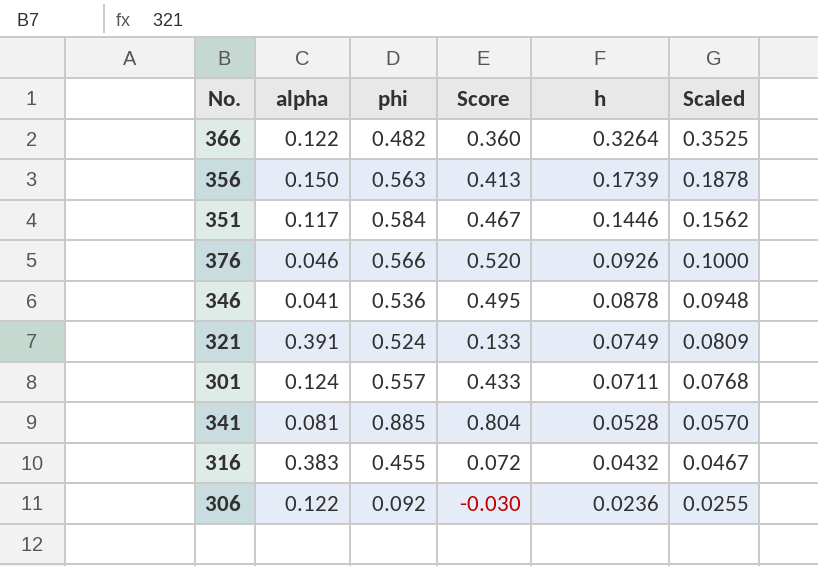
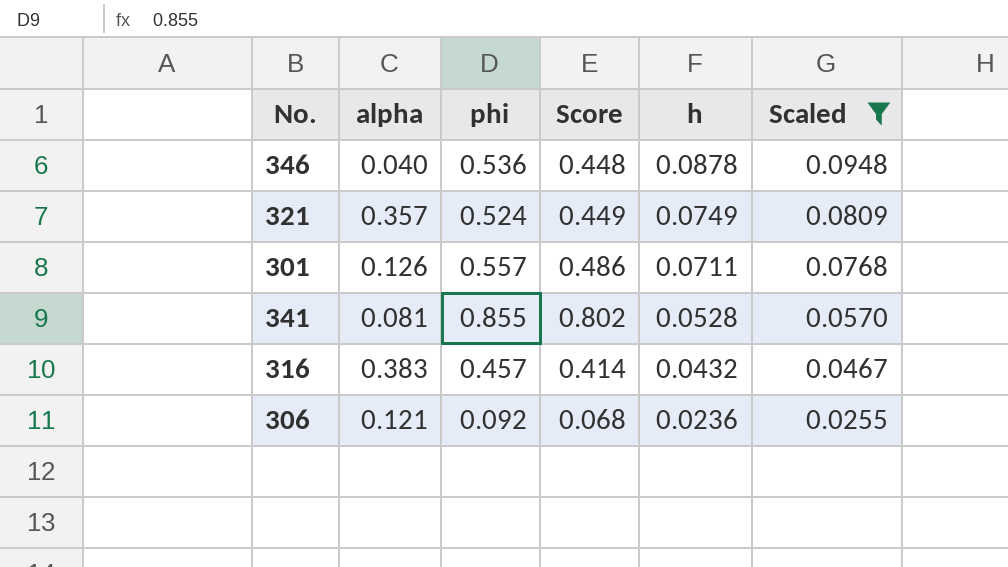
filter: none -> Scaled <= 0.0948
column Score | formula: [phi] - [alpha] -> [phi] - [h]
346 | alpha: 0.041 -> 0.040
321 | alpha: 0.391 -> 0.357
301 | alpha: 0.124 -> 0.126
341 | phi: 0.885 -> 0.855
316 | phi: 0.455 -> 0.457
306 | alpha: 0.122 -> 0.121

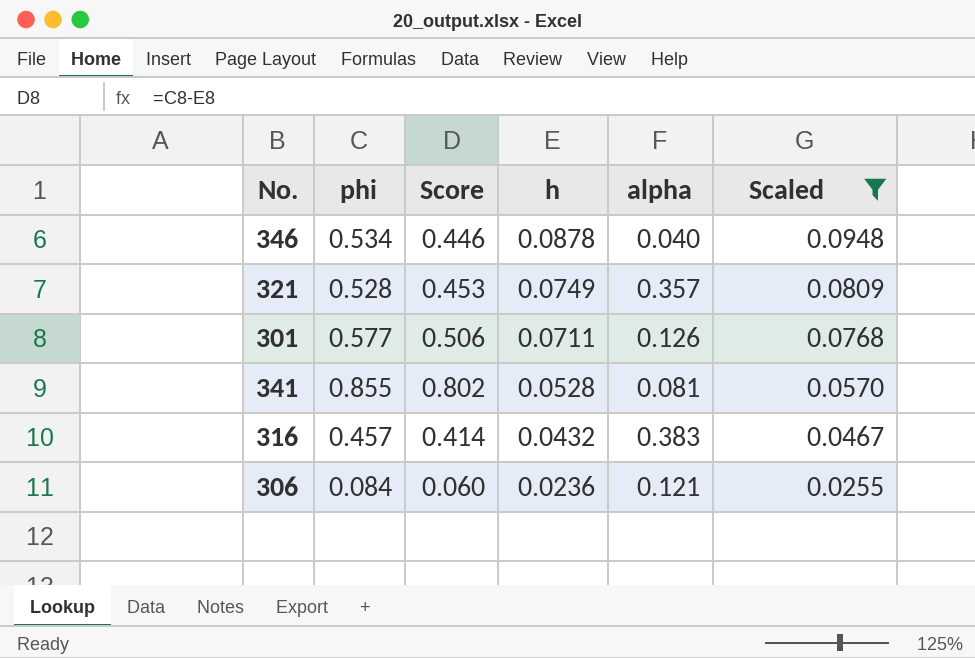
column alpha | position: 2 -> 5
346 | phi: 0.536 -> 0.534
346 | Score: 0.448 -> 0.446
321 | phi: 0.524 -> 0.528
321 | Score: 0.449 -> 0.453
301 | phi: 0.557 -> 0.577
301 | Score: 0.486 -> 0.506
306 | phi: 0.092 -> 0.084
306 | Score: 0.068 -> 0.060

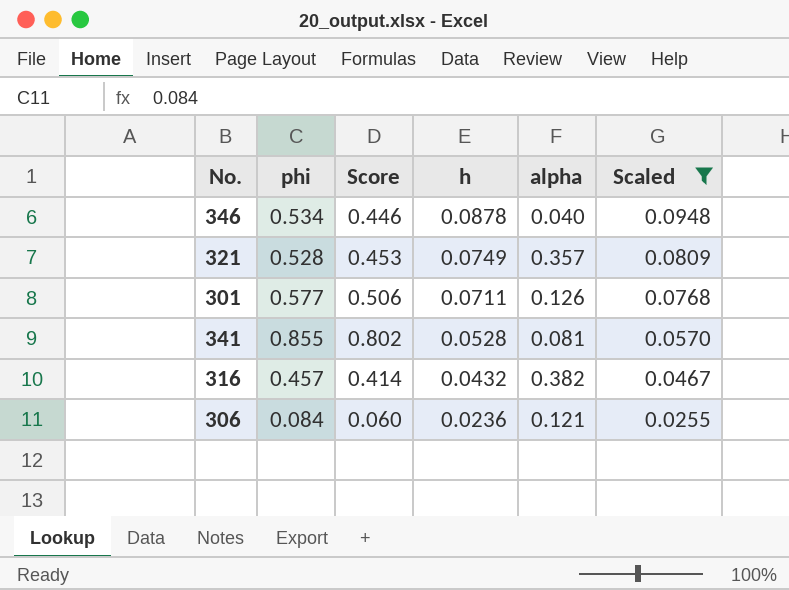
316 | alpha: 0.383 -> 0.382

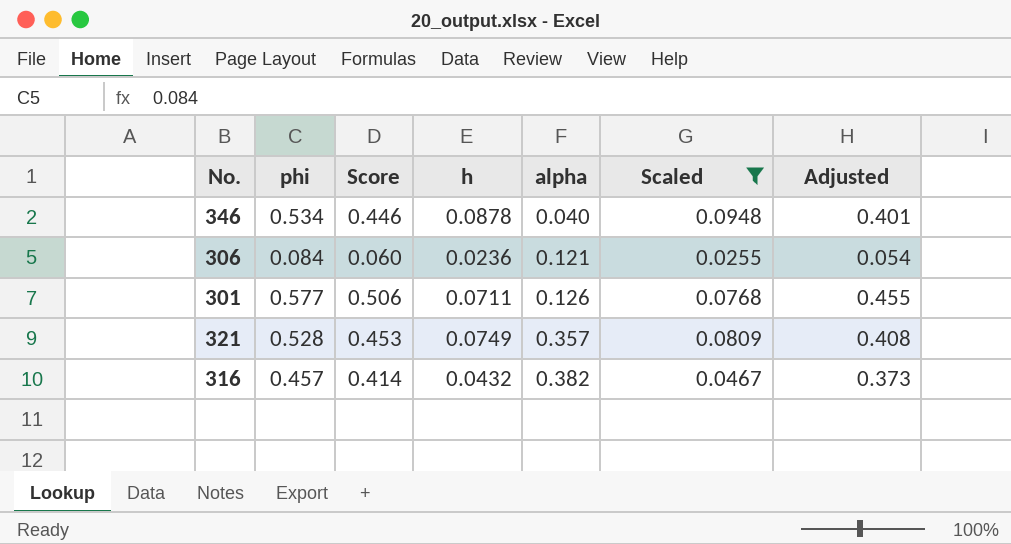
row order: h descending -> alpha ascending
column Adjusted | formula: none -> [Score] * 0.9
row 341: 0.855 | 0.802 | 0.0528 | 0.081 | 0.0570 -> none

